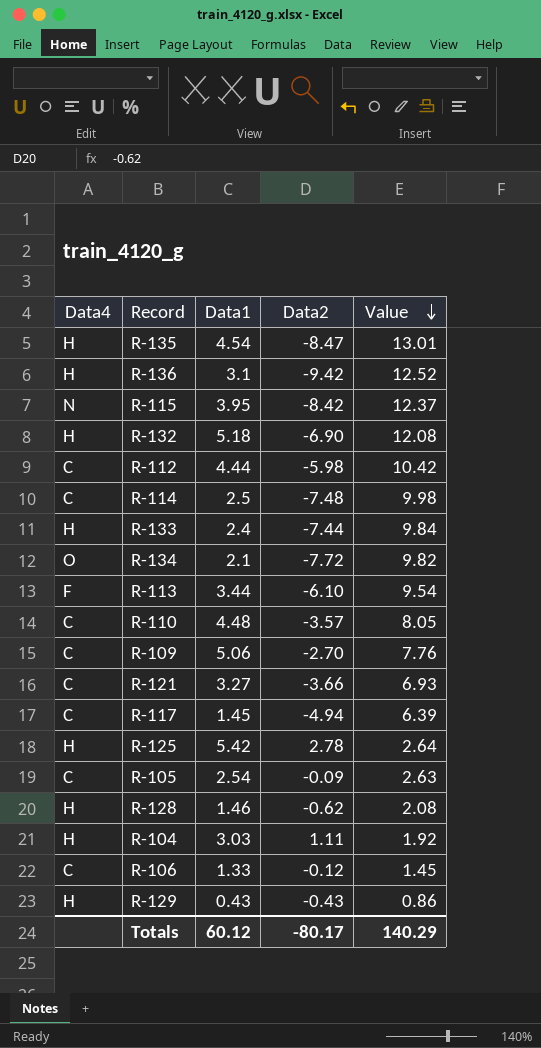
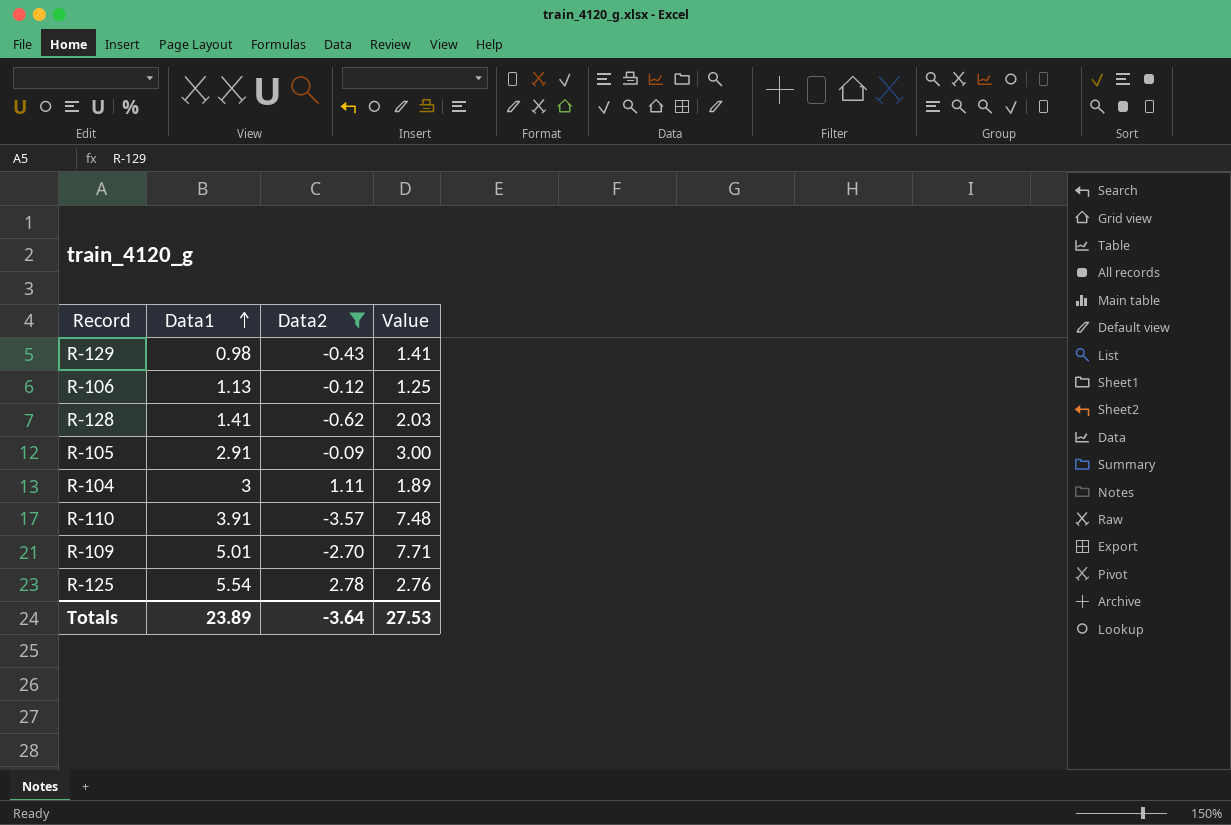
filter: none -> Data2 >= -3.57
row order: Value descending -> Data1 ascending
column Data4 | position: 1 -> none
R-129 | Data1: 0.43 -> 0.98
R-129 | Value: 0.86 -> 1.41
R-106 | Data1: 1.33 -> 1.13
R-106 | Value: 1.45 -> 1.25
R-128 | Data1: 1.46 -> 1.41
R-128 | Value: 2.08 -> 2.03
R-105 | Data1: 2.54 -> 2.91
R-105 | Value: 2.63 -> 3.00
R-104 | Data1: 3.03 -> 3
R-104 | Value: 1.92 -> 1.89
R-110 | Data1: 4.48 -> 3.91
R-110 | Value: 8.05 -> 7.48
R-109 | Data1: 5.06 -> 5.01
R-109 | Value: 7.76 -> 7.71
R-125 | Data1: 5.42 -> 5.54
R-125 | Value: 2.64 -> 2.76
Totals | Data1: 60.12 -> 23.89
Totals | Data2: -80.17 -> -3.64
Totals | Value: 140.29 -> 27.53

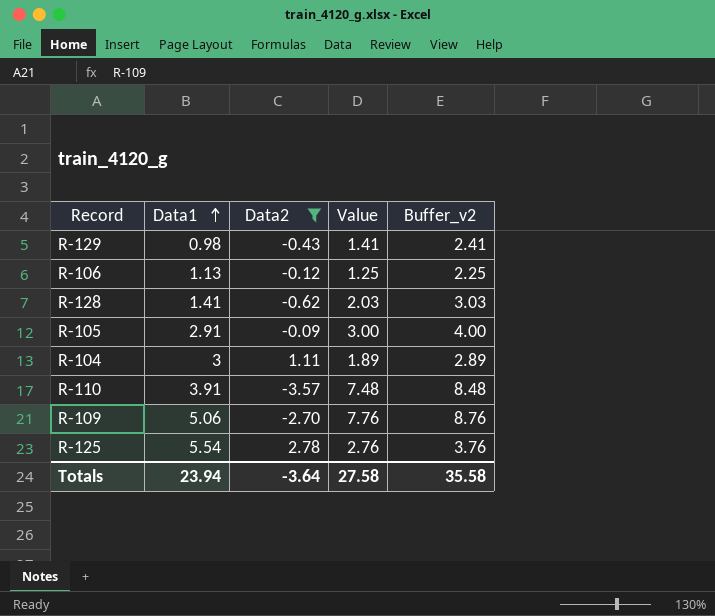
column Buffer_v2 | formula: none -> [Value] + 1
R-109 | Data1: 5.01 -> 5.06
R-109 | Value: 7.71 -> 7.76
Totals | Data1: 23.89 -> 23.94
Totals | Value: 27.53 -> 27.58

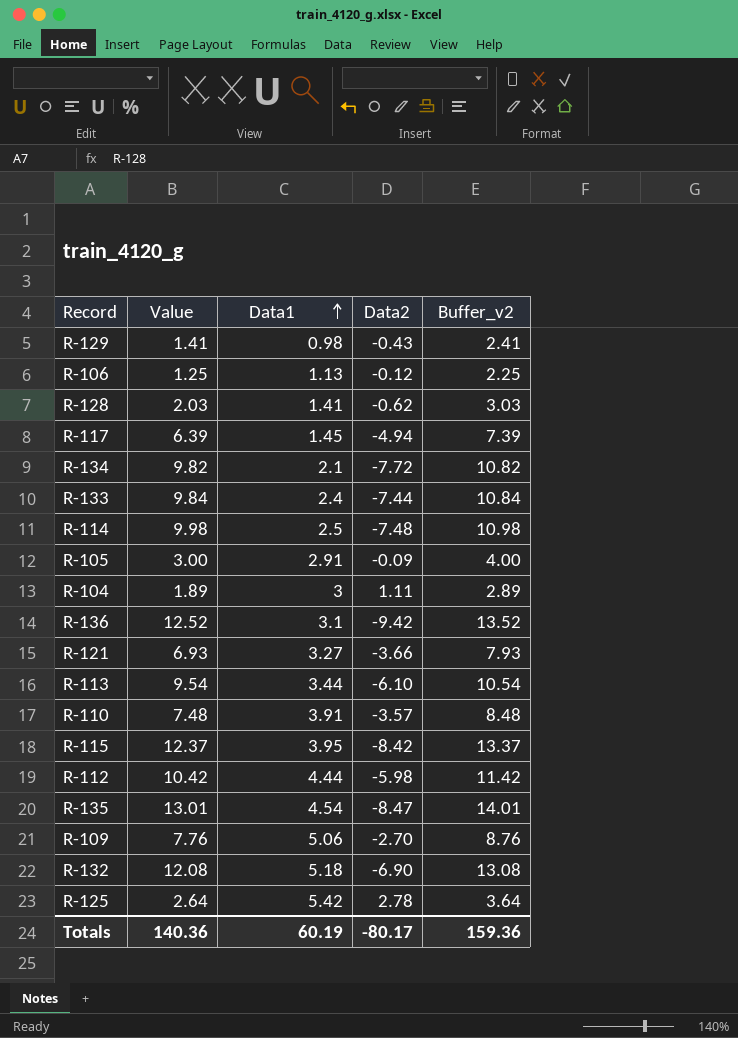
filter: Data2 >= -3.57 -> none
column Value | position: 4 -> 2
R-125 | Value: 2.76 -> 2.64
R-125 | Data1: 5.54 -> 5.42
R-125 | Buffer_v2: 3.76 -> 3.64
Totals | Value: 27.58 -> 140.36
Totals | Data1: 23.94 -> 60.19
Totals | Data2: -3.64 -> -80.17
Totals | Buffer_v2: 35.58 -> 159.36

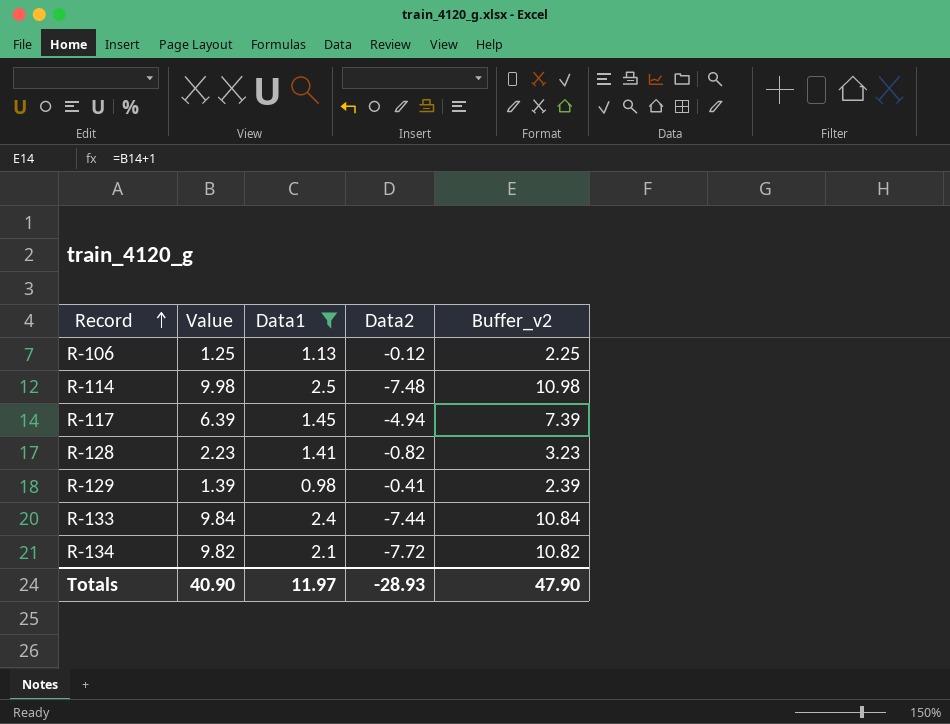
filter: none -> Data1 <= 2.5
row order: Data1 ascending -> Record ascending
R-128 | Value: 2.03 -> 2.23
R-128 | Data2: -0.62 -> -0.82
R-128 | Buffer_v2: 3.03 -> 3.23
R-129 | Value: 1.41 -> 1.39
R-129 | Data2: -0.43 -> -0.41
R-129 | Buffer_v2: 2.41 -> 2.39
Totals | Value: 140.36 -> 40.90
Totals | Data1: 60.19 -> 11.97
Totals | Data2: -80.17 -> -28.93
Totals | Buffer_v2: 159.36 -> 47.90

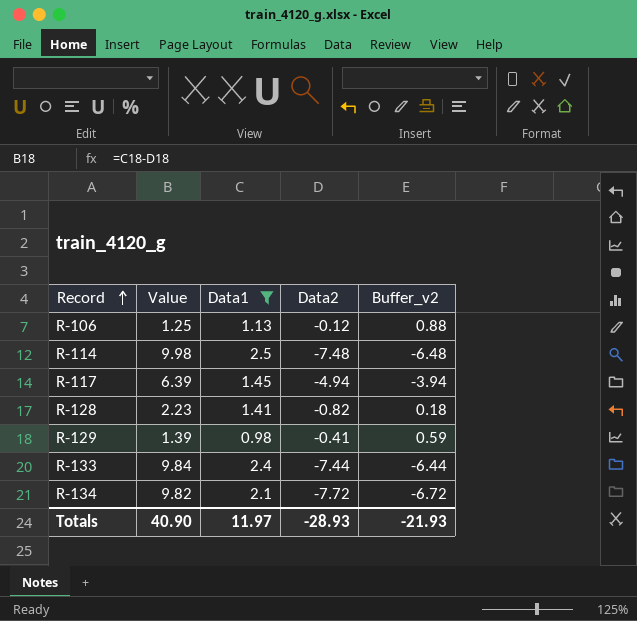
column Buffer_v2 | formula: [Value] + 1 -> [Data2] + 1
Totals | Buffer_v2: 47.90 -> -21.93

